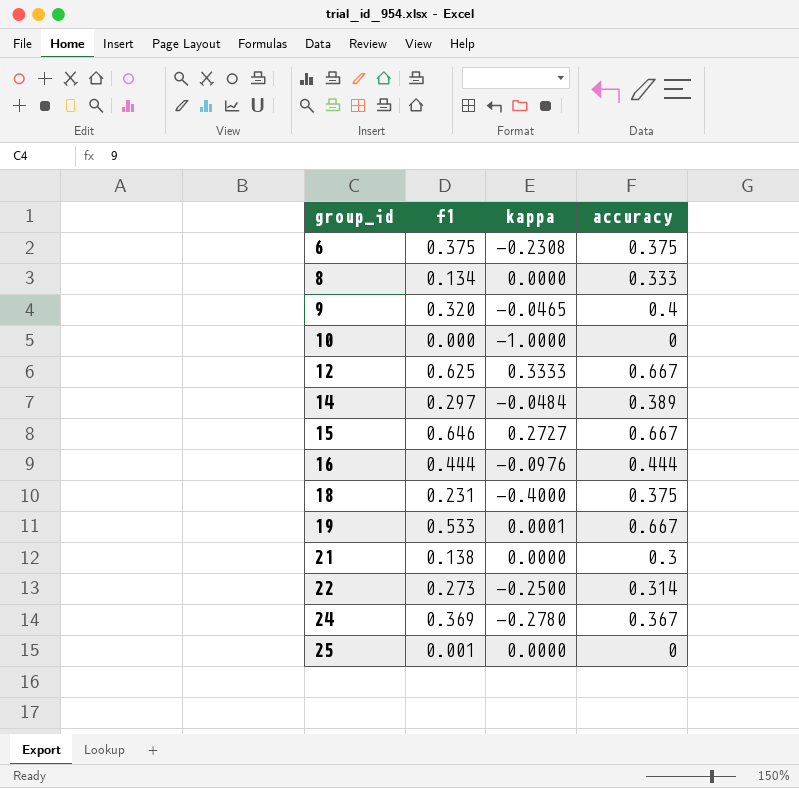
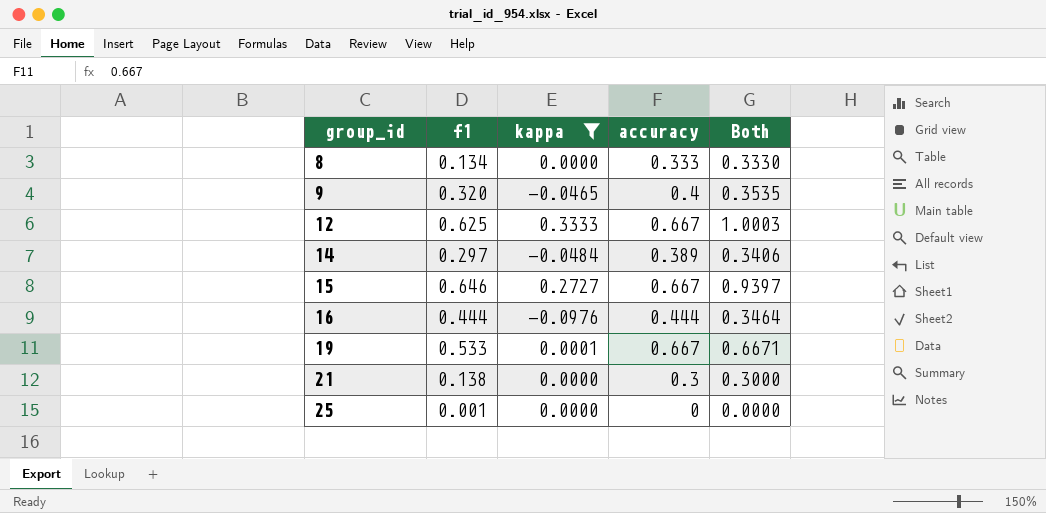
filter: none -> kappa >= -0.0976
column Both | formula: none -> [kappa] + [accuracy]

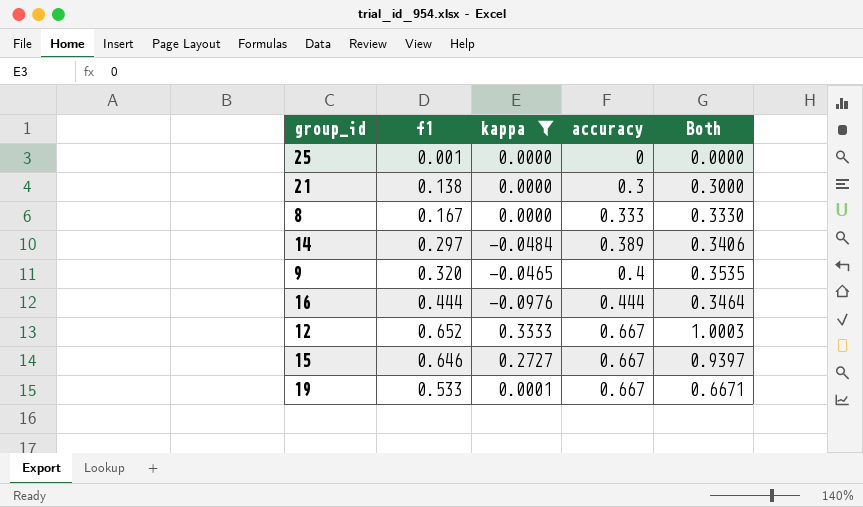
row order: group_id ascending -> accuracy ascending
8 | f1: 0.134 -> 0.167
12 | f1: 0.625 -> 0.652

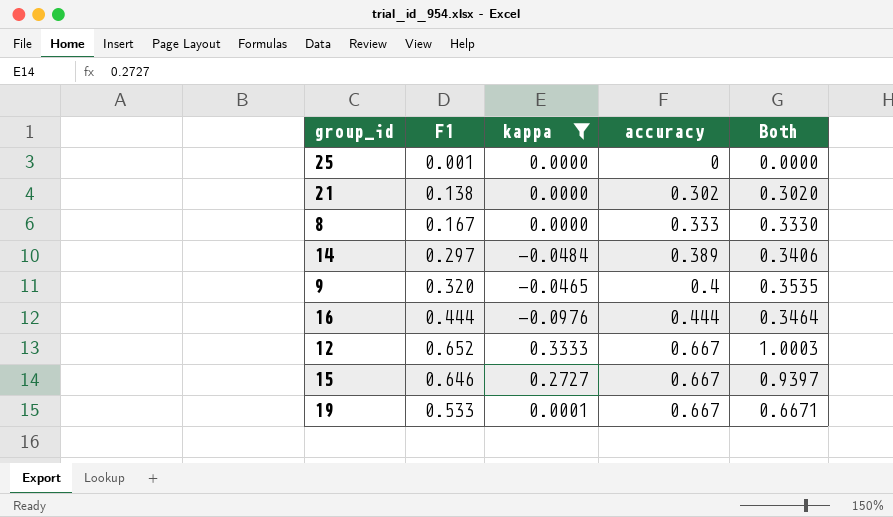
column name: f1 -> F1
21 | accuracy: 0.3 -> 0.302
21 | Both: 0.3000 -> 0.3020

